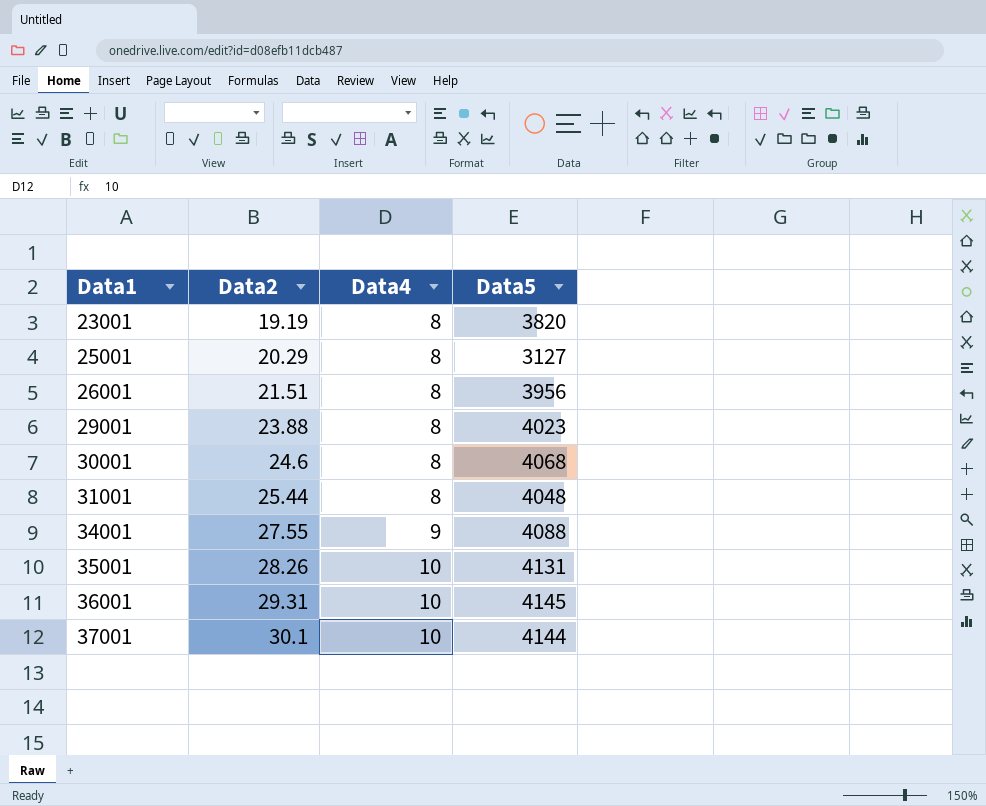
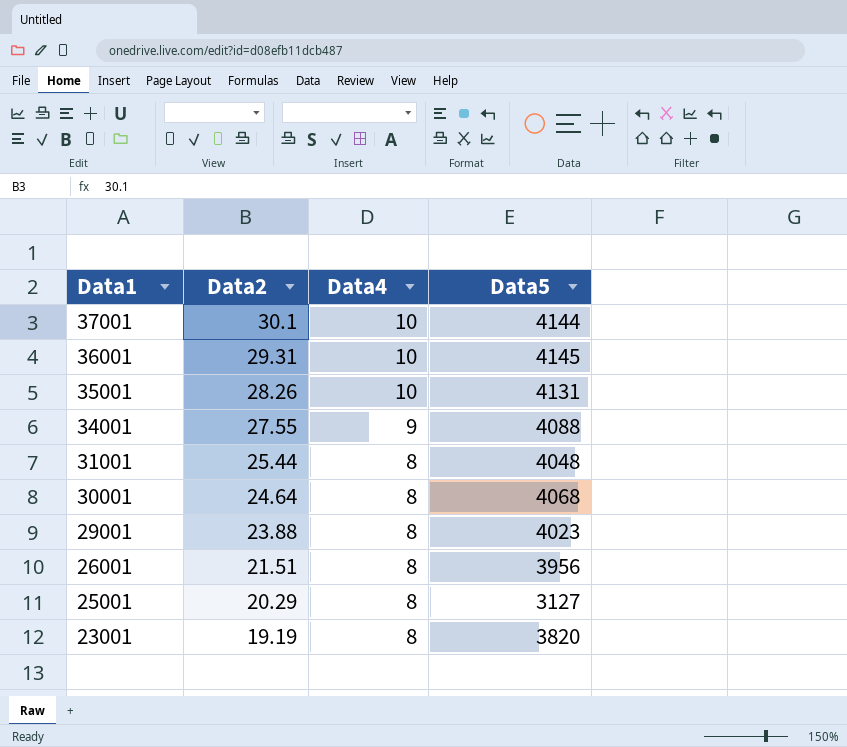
row order: Data1 ascending -> Data1 descending
30001 | Data2: 24.6 -> 24.64

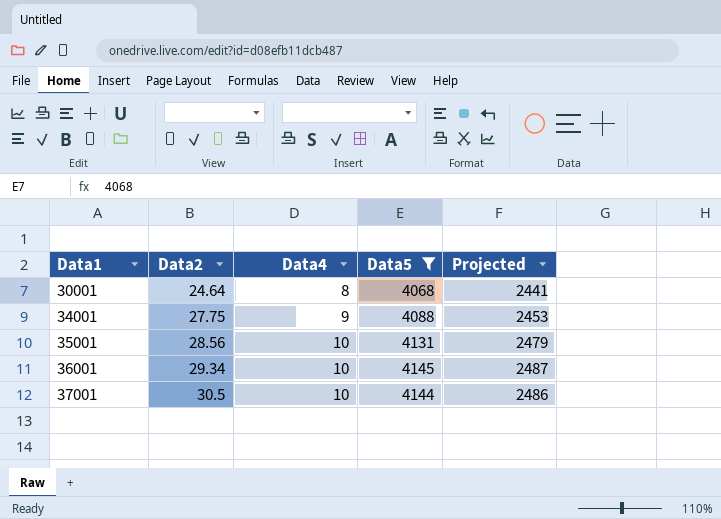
filter: none -> Data5 >= 4068
row order: Data1 descending -> Data1 ascending
column Projected | formula: none -> [Data5] * 0.6
34001 | Data2: 27.55 -> 27.75
35001 | Data2: 28.26 -> 28.56
36001 | Data2: 29.31 -> 29.34
37001 | Data2: 30.1 -> 30.5

